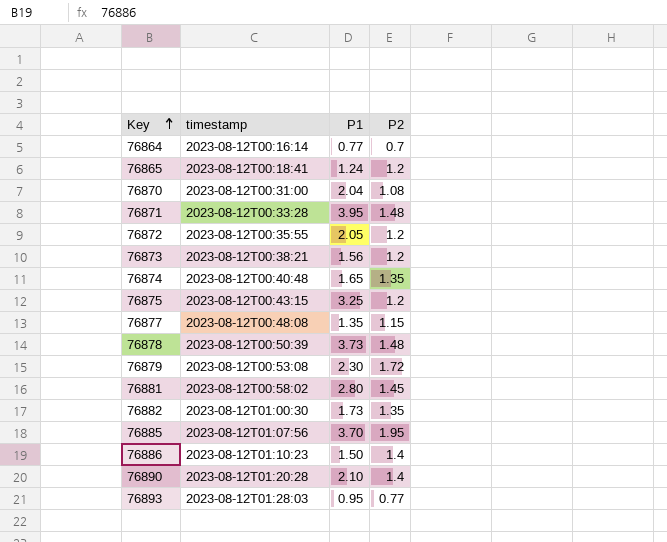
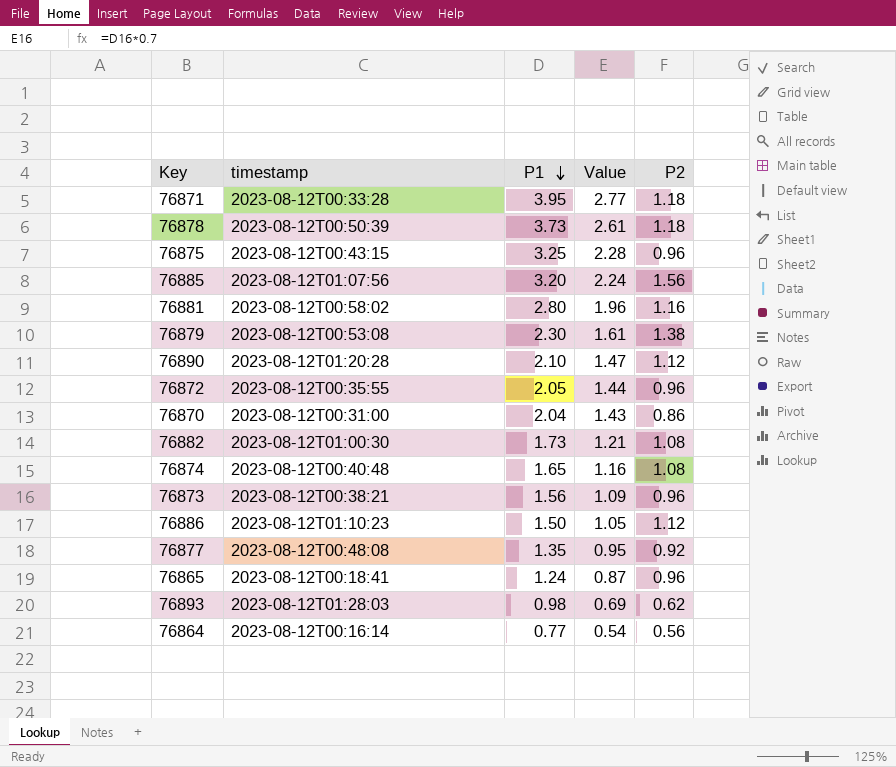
row order: Key ascending -> P1 descending
column Value | formula: none -> [P1] * 0.7
76871 | P2: 1.48 -> 1.18
76878 | P2: 1.48 -> 1.18
76875 | P2: 1.2 -> 0.96
76885 | P1: 3.70 -> 3.20
76885 | P2: 1.95 -> 1.56
76881 | P2: 1.45 -> 1.16
76879 | P2: 1.72 -> 1.38
76890 | P2: 1.4 -> 1.12
76872 | P2: 1.2 -> 0.96
76870 | P2: 1.08 -> 0.86
76882 | P2: 1.35 -> 1.08
76874 | P2: 1.35 -> 1.08
76873 | P2: 1.2 -> 0.96
76886 | P2: 1.4 -> 1.12
76877 | P2: 1.15 -> 0.92
76865 | P2: 1.2 -> 0.96
76893 | P1: 0.95 -> 0.98
76893 | P2: 0.77 -> 0.62
76864 | P2: 0.7 -> 0.56

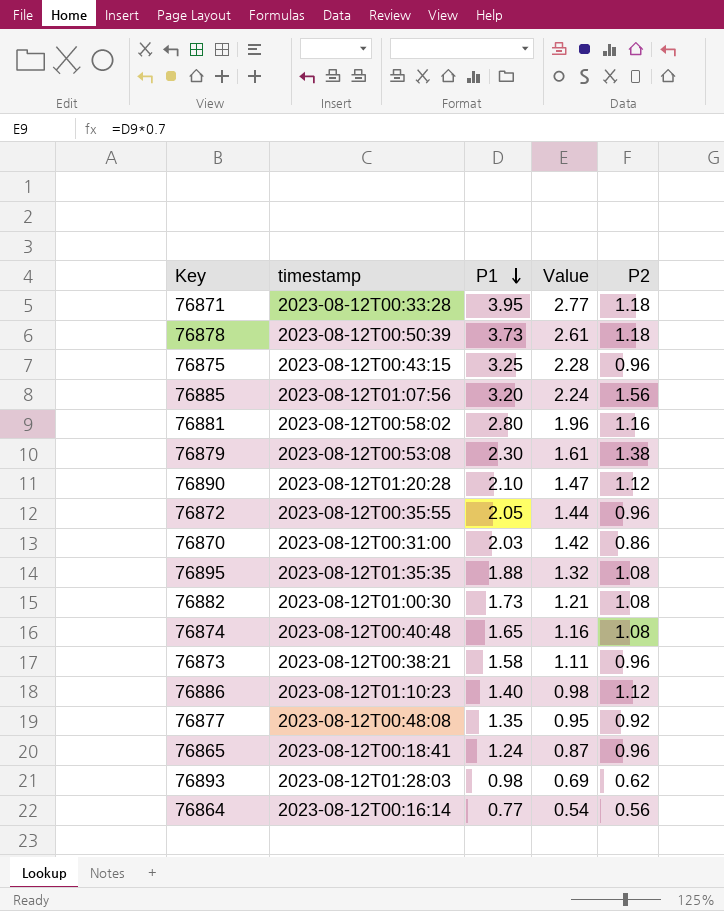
76870 | P1: 2.04 -> 2.03
76870 | Value: 1.43 -> 1.42
row 76895: none -> 2023-08-12T01:35:35 | 1.88 | 1.32 | 1.08
76873 | P1: 1.56 -> 1.58
76873 | Value: 1.09 -> 1.11
76886 | P1: 1.50 -> 1.40
76886 | Value: 1.05 -> 0.98

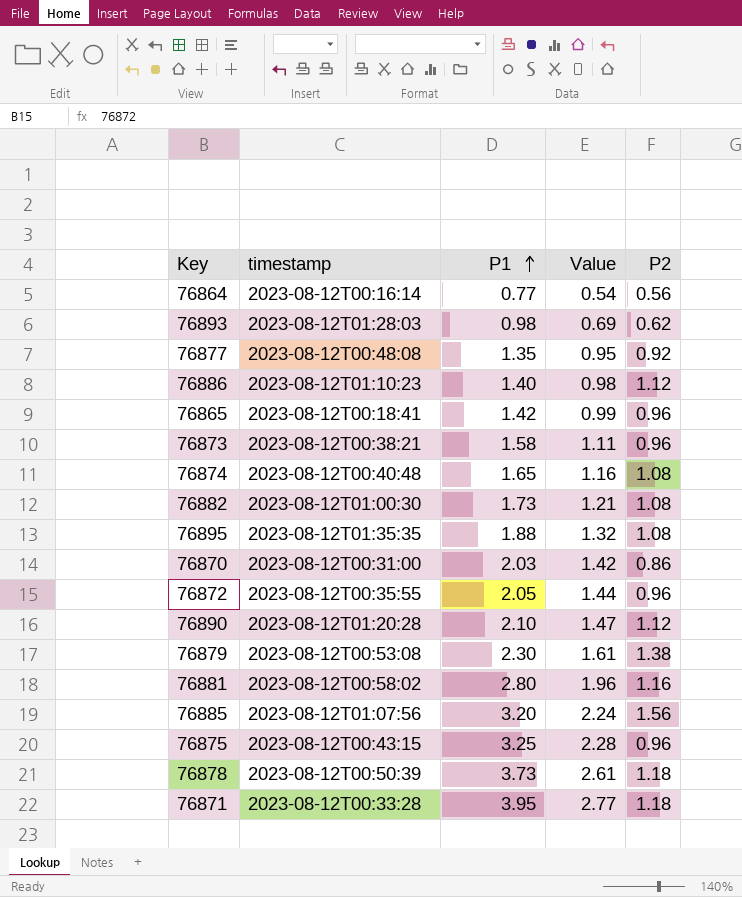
row order: P1 descending -> P1 ascending
76865 | P1: 1.24 -> 1.42
76865 | Value: 0.87 -> 0.99

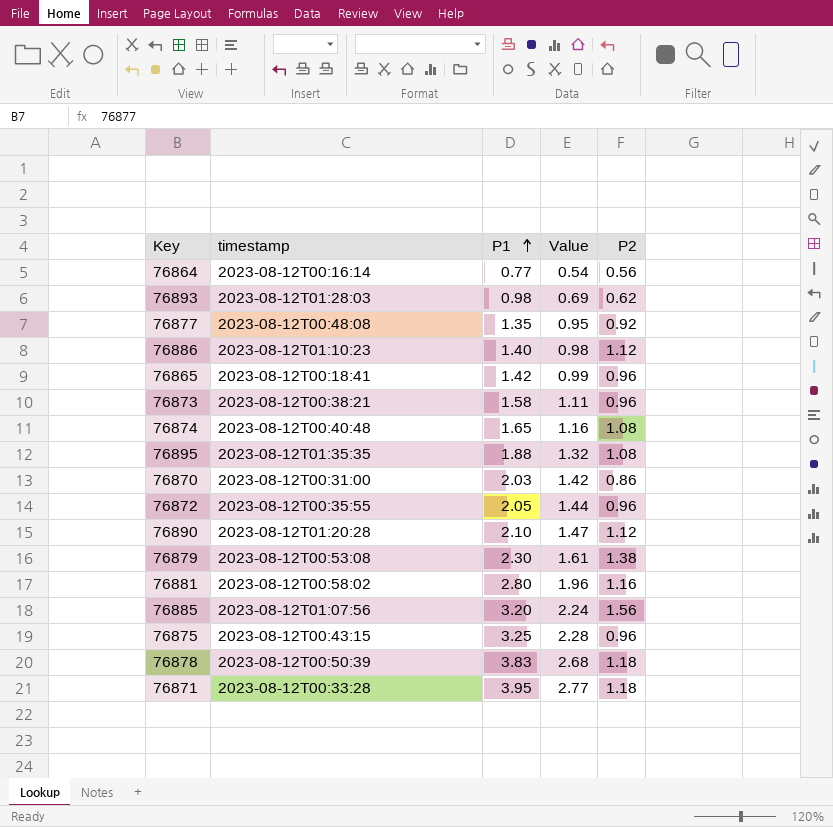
row 76882: 2023-08-12T01:00:30 | 1.73 | 1.21 | 1.08 -> none
76878 | P1: 3.73 -> 3.83
76878 | Value: 2.61 -> 2.68

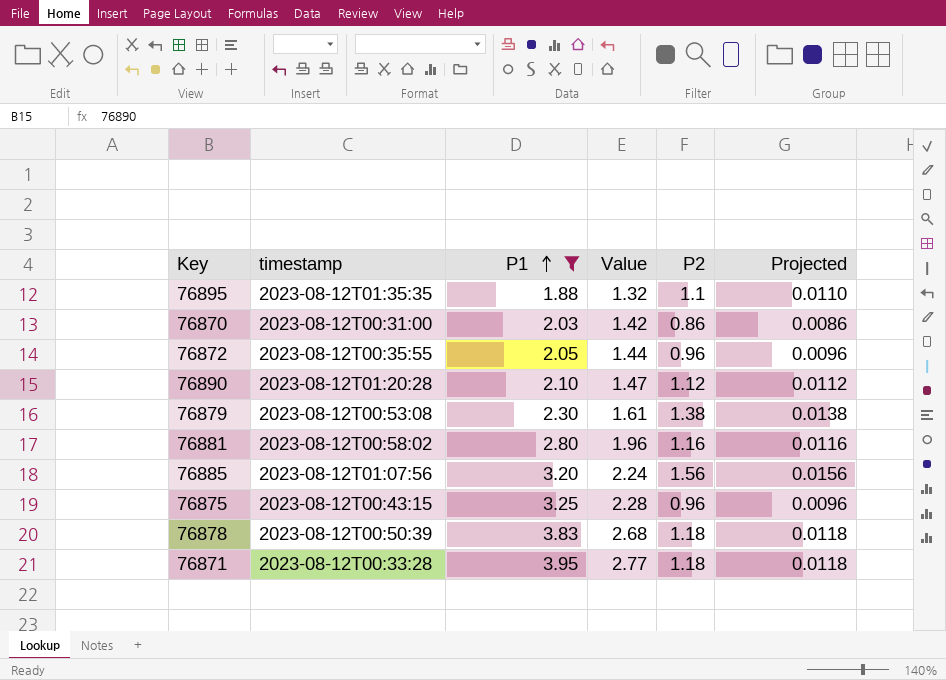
filter: none -> P1 >= 1.88
column Projected | formula: none -> [P2] * 0.01
76895 | P2: 1.08 -> 1.1

